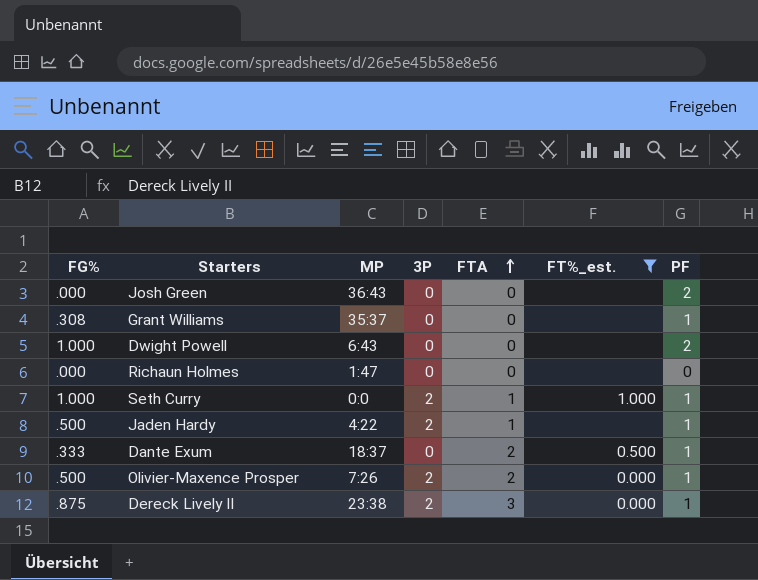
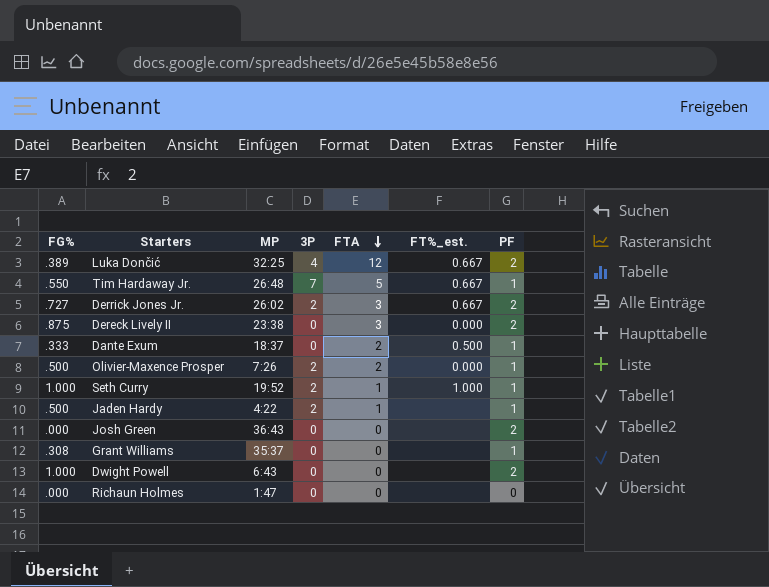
filter: FT%_est. != 0.667 -> none
row order: FTA ascending -> FTA descending
Dereck Lively II | 3P: 2 -> 0
Dereck Lively II | PF: 1 -> 2
Seth Curry | MP: 0:0 -> 19:52

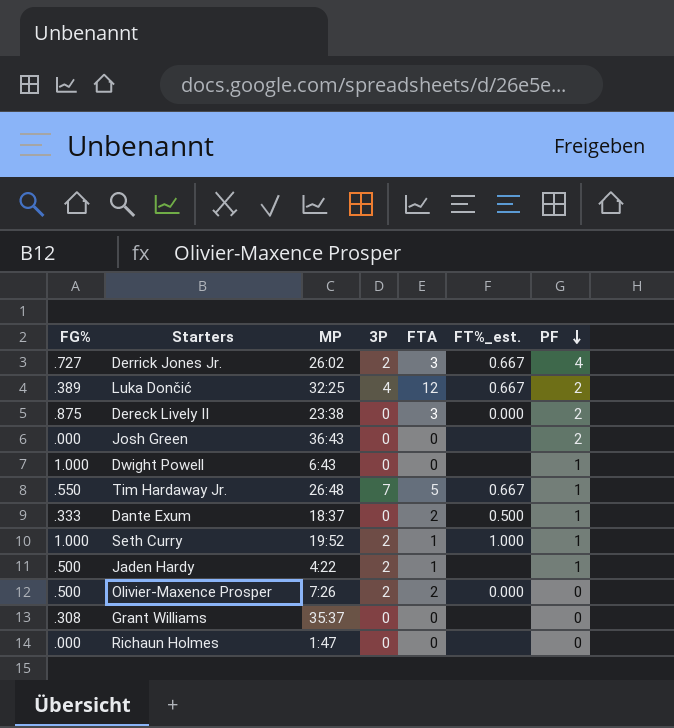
row order: FTA descending -> PF descending
Derrick Jones Jr. | PF: 2 -> 4
Dwight Powell | PF: 2 -> 1
Olivier-Maxence Prosper | PF: 1 -> 0
Grant Williams | PF: 1 -> 0

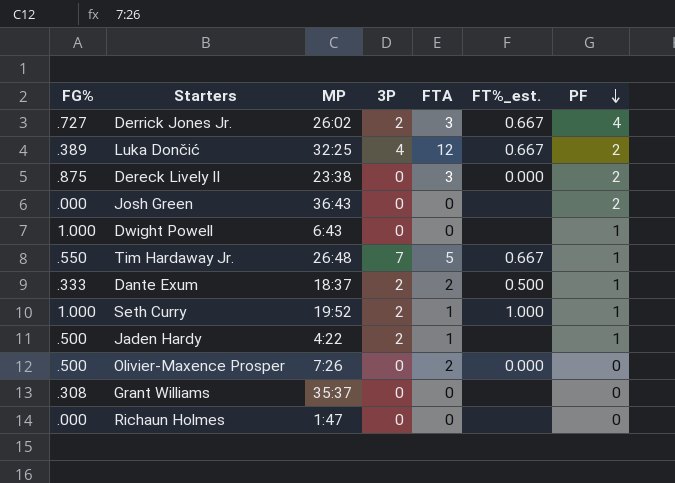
Dante Exum | 3P: 0 -> 2
Olivier-Maxence Prosper | 3P: 2 -> 0

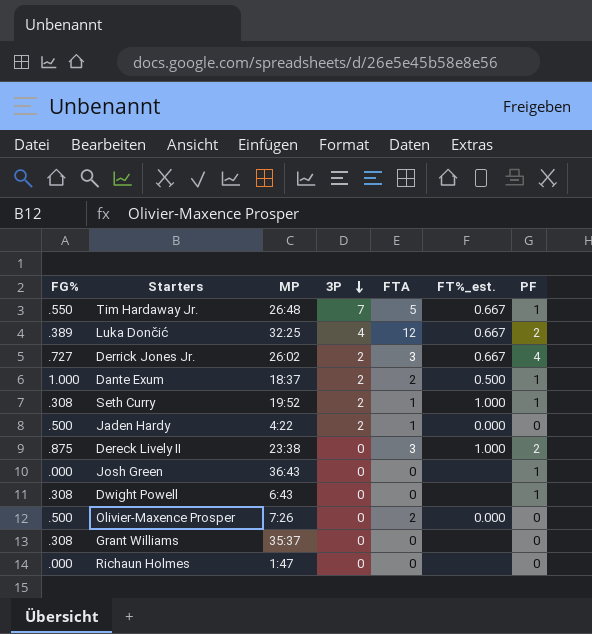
row order: PF descending -> 3P descending
Dante Exum | FG%: .333 -> 1.000
Seth Curry | FG%: 1.000 -> .308
Jaden Hardy | FT%_est.: none -> 0.000
Jaden Hardy | PF: 1 -> 0
Dereck Lively II | FT%_est.: 0.000 -> 1.000
Josh Green | PF: 2 -> 1
Dwight Powell | FG%: 1.000 -> .308

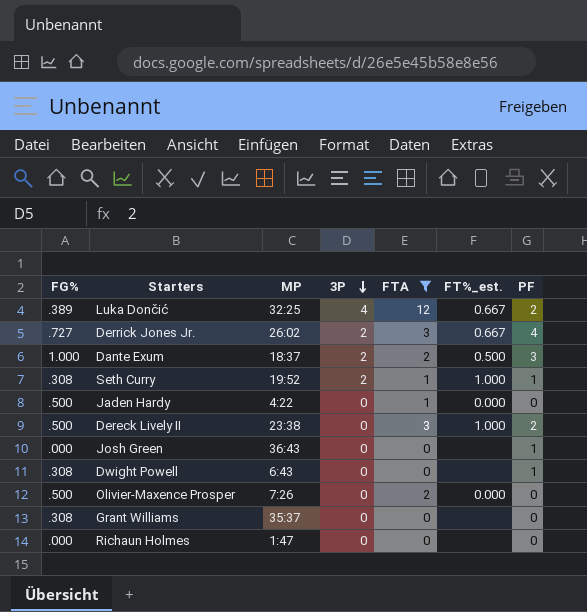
filter: none -> FTA != 5
Dante Exum | PF: 1 -> 3
Jaden Hardy | 3P: 2 -> 0
Dereck Lively II | FG%: .875 -> .500

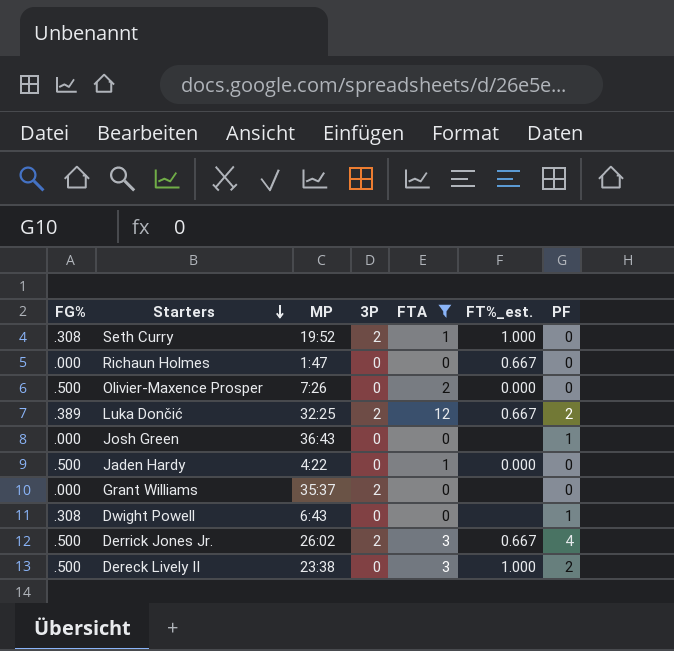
row order: 3P descending -> Starters descending
row Dante Exum: 1.000 | 18:37 | 2 | 2 | 0.500 | 3 -> none
Seth Curry | PF: 1 -> 0
Richaun Holmes | FT%_est.: none -> 0.667
Luka Dončić | 3P: 4 -> 2
Grant Williams | FG%: .308 -> .000
Grant Williams | 3P: 0 -> 2
Derrick Jones Jr. | FG%: .727 -> .500

